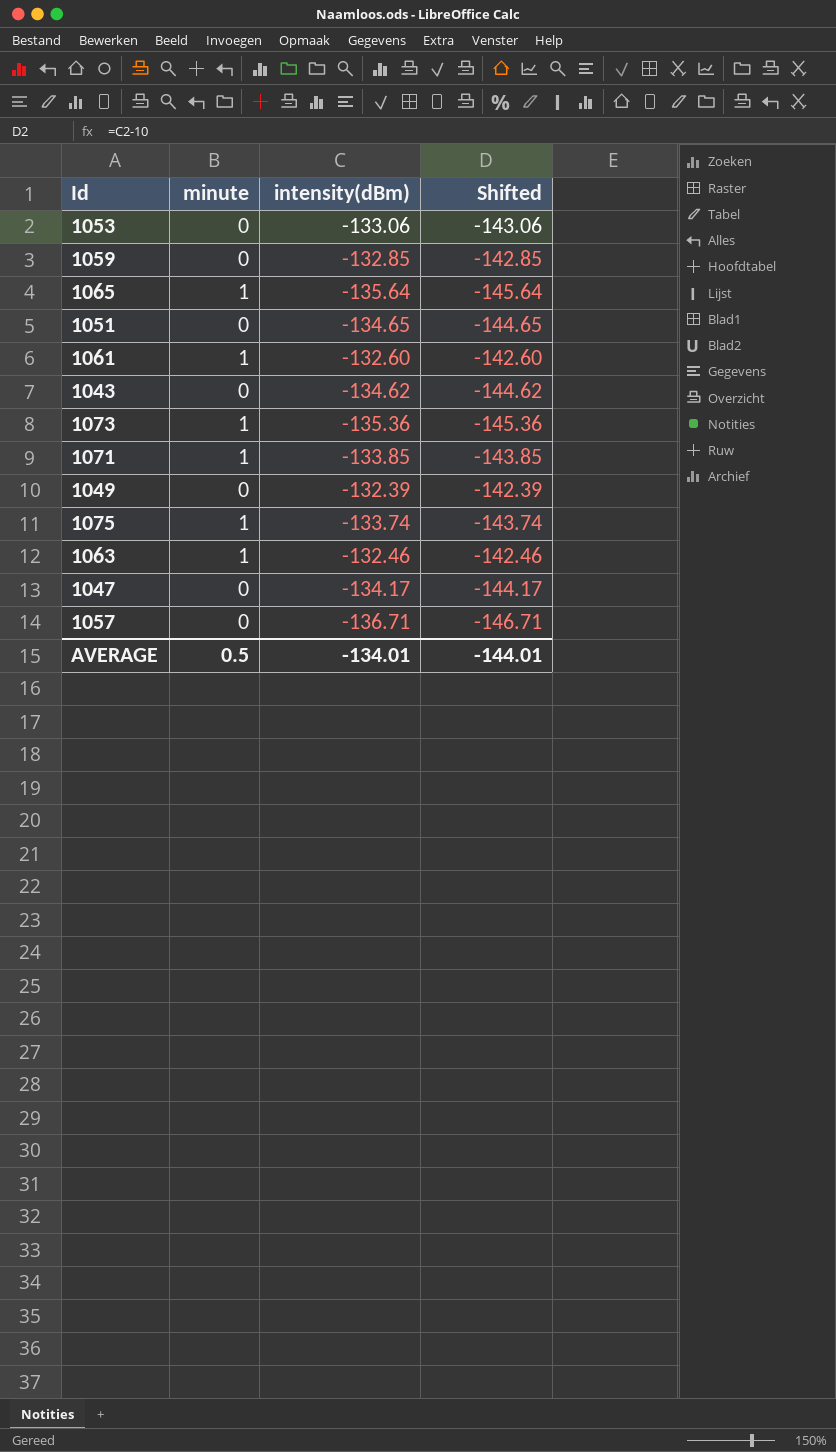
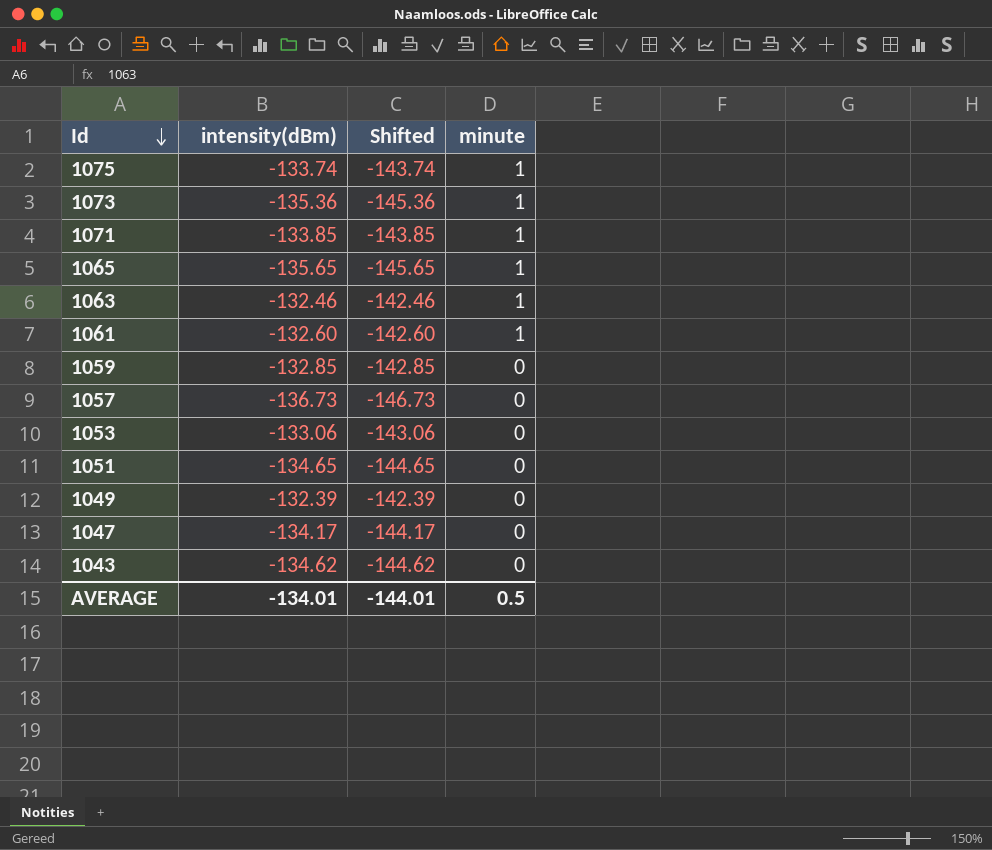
row order: none -> Id descending
column minute | position: 2 -> 4
1065 | intensity(dBm): -135.64 -> -135.65
1065 | Shifted: -145.64 -> -145.65
1057 | intensity(dBm): -136.71 -> -136.73
1057 | Shifted: -146.71 -> -146.73

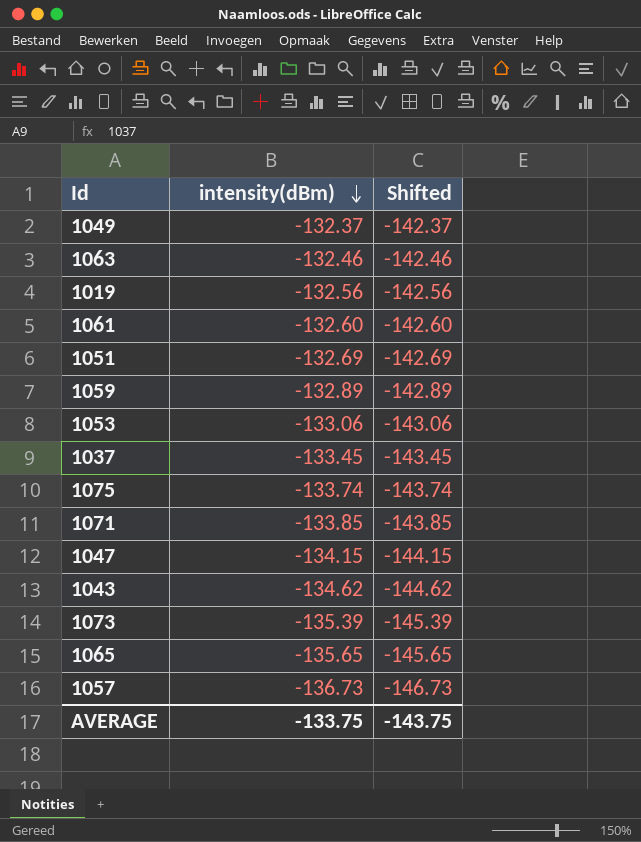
row order: Id descending -> intensity(dBm) descending
column minute | position: 4 -> none
1049 | intensity(dBm): -132.39 -> -132.37
1049 | Shifted: -142.39 -> -142.37
row 1019: none -> -132.56 | -142.56
1051 | intensity(dBm): -134.65 -> -132.69
1051 | Shifted: -144.65 -> -142.69
1059 | intensity(dBm): -132.85 -> -132.89
1059 | Shifted: -142.85 -> -142.89
row 1037: none -> -133.45 | -143.45
1047 | intensity(dBm): -134.17 -> -134.15
1047 | Shifted: -144.17 -> -144.15
1073 | intensity(dBm): -135.36 -> -135.39
1073 | Shifted: -145.36 -> -145.39
AVERAGE | intensity(dBm): -134.01 -> -133.75
AVERAGE | Shifted: -144.01 -> -143.75

